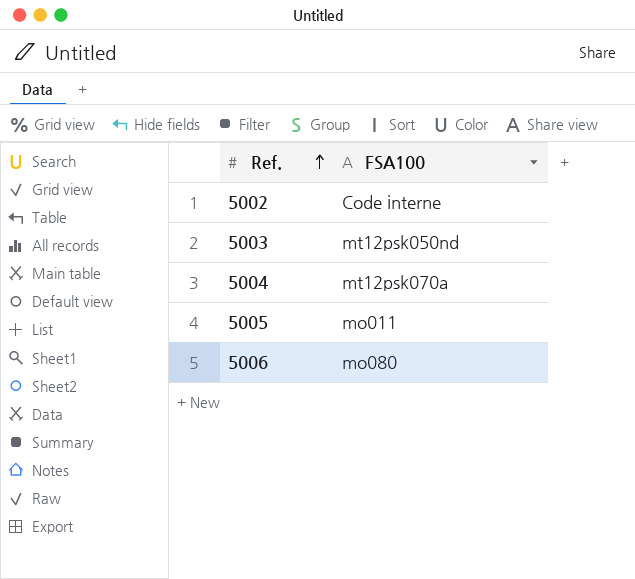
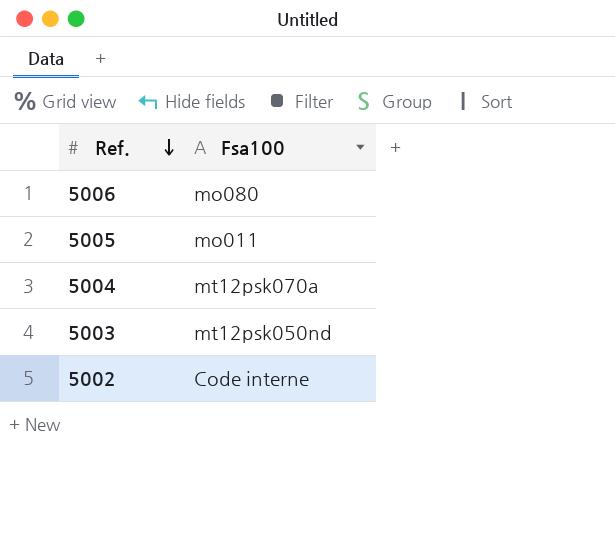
row order: Ref. ascending -> Ref. descending
column name: FSA100 -> Fsa100

